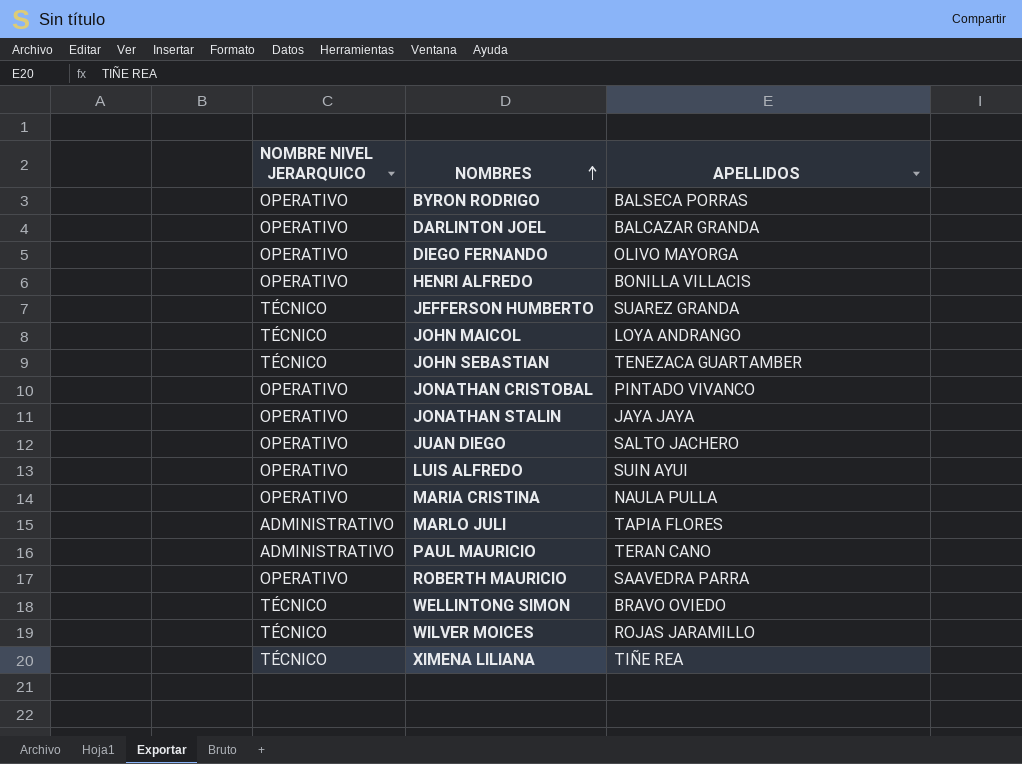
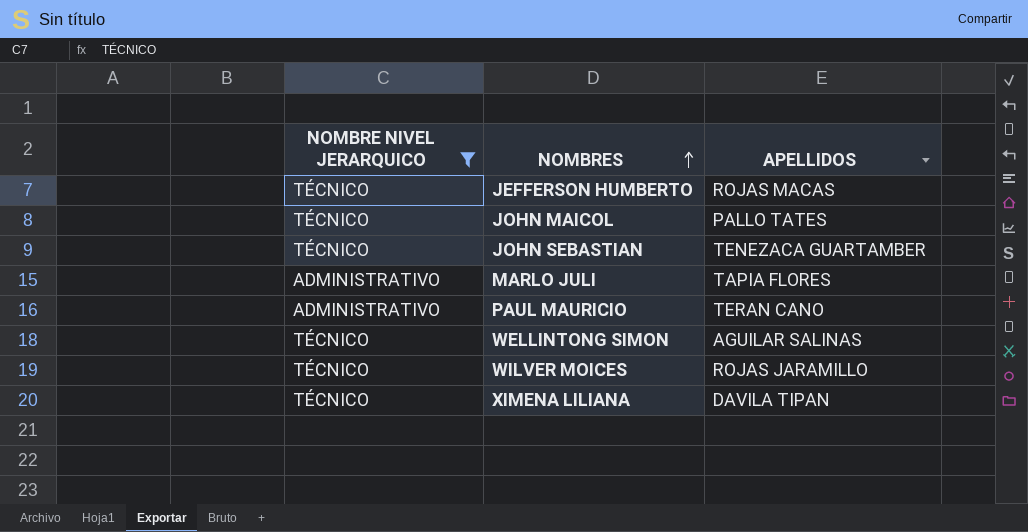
filter: none -> NOMBRE NIVEL JERARQUICO != OPERATIVO
JEFFERSON HUMBERTO | APELLIDOS: SUAREZ GRANDA -> ROJAS MACAS
JOHN MAICOL | APELLIDOS: LOYA ANDRANGO -> PALLO TATES
WELLINTONG SIMON | APELLIDOS: BRAVO OVIEDO -> AGUILAR SALINAS
XIMENA LILIANA | APELLIDOS: TIÑE REA -> DAVILA TIPAN

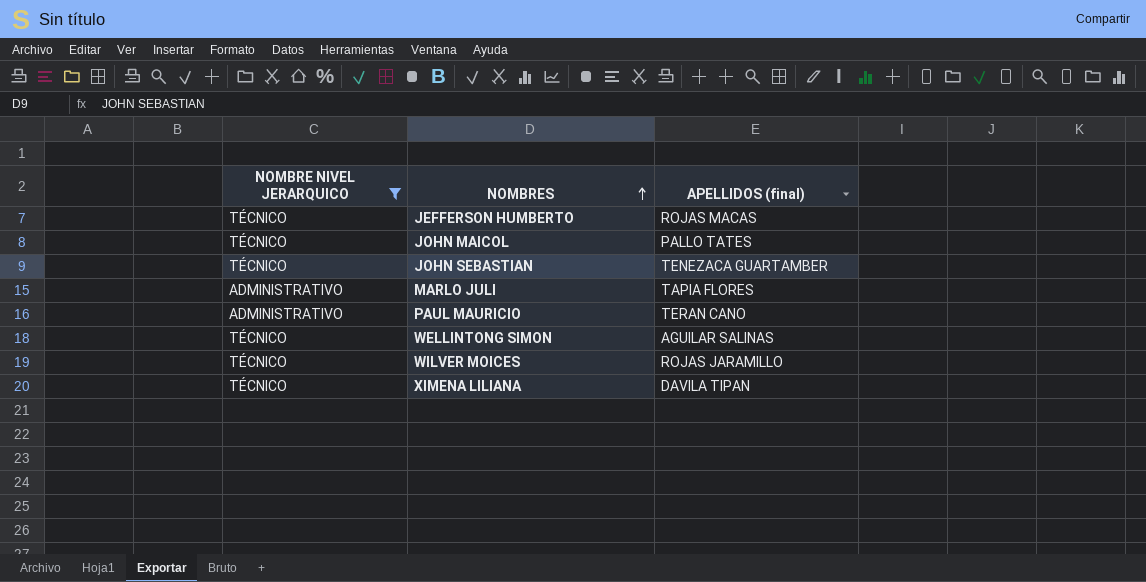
column name: APELLIDOS -> APELLIDOS (final)

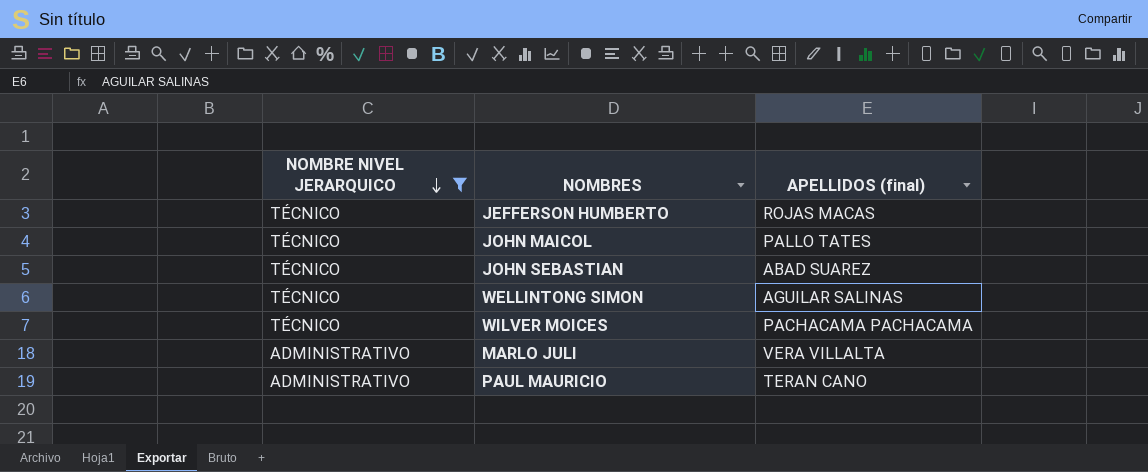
row order: NOMBRES ascending -> NOMBRE NIVEL JERARQUICO descending
row XIMENA LILIANA: TÉCNICO | DAVILA TIPAN -> none
JOHN SEBASTIAN | APELLIDOS (final): TENEZACA GUARTAMBER -> ABAD SUAREZ
WILVER MOICES | APELLIDOS (final): ROJAS JARAMILLO -> PACHACAMA PACHACAMA
MARLO JULI | APELLIDOS (final): TAPIA FLORES -> VERA VILLALTA

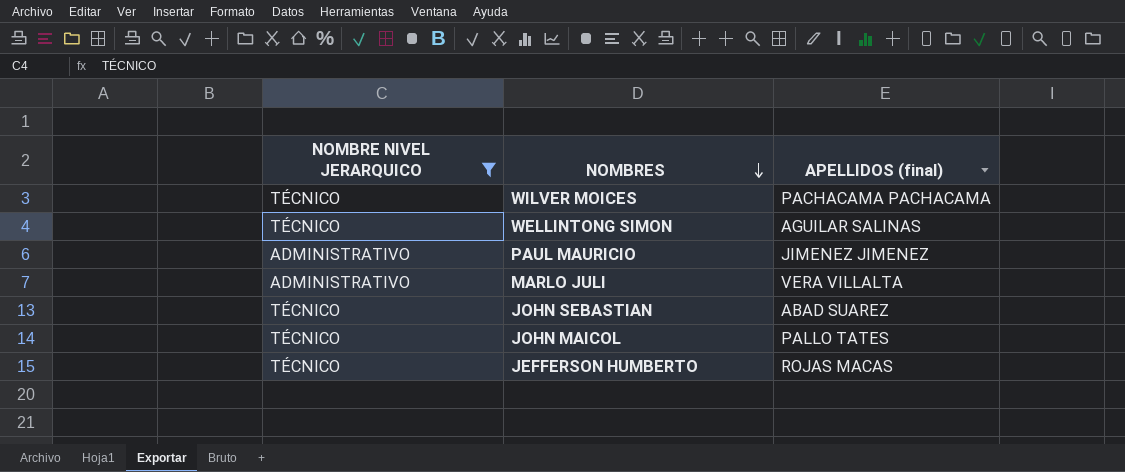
row order: NOMBRE NIVEL JERARQUICO descending -> NOMBRES descending
PAUL MAURICIO | APELLIDOS (final): TERAN CANO -> JIMENEZ JIMENEZ

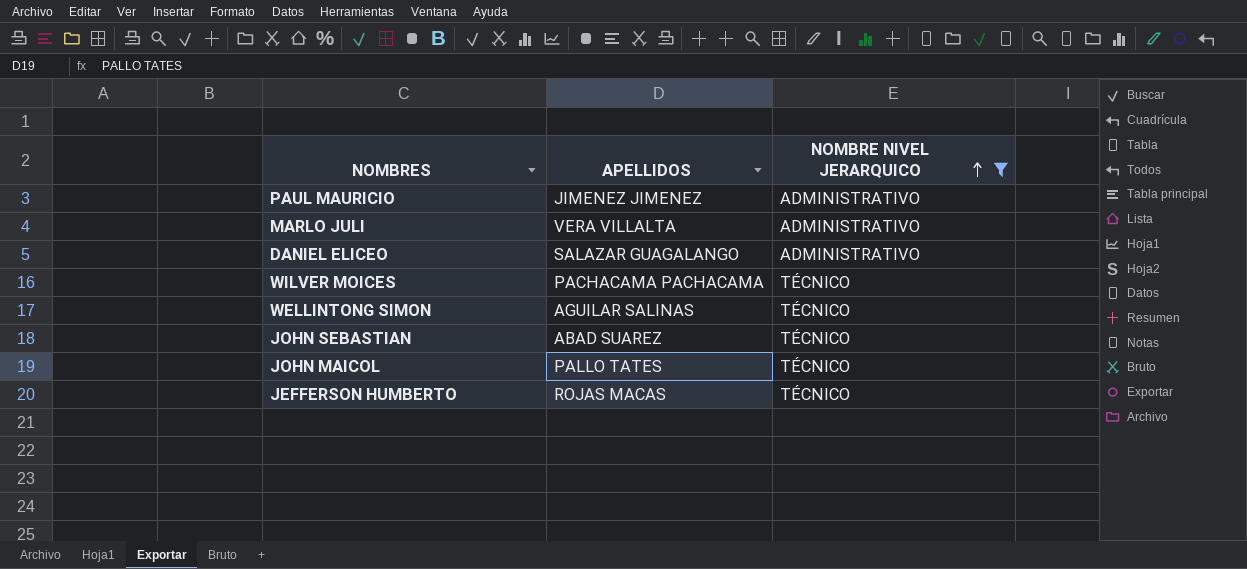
row order: NOMBRES descending -> NOMBRE NIVEL JERARQUICO ascending
column name: APELLIDOS (final) -> APELLIDOS
column NOMBRE NIVEL JERARQUICO | position: 1 -> 3
row DANIEL ELICEO: none -> SALAZAR GUAGALANGO | ADMINISTRATIVO

